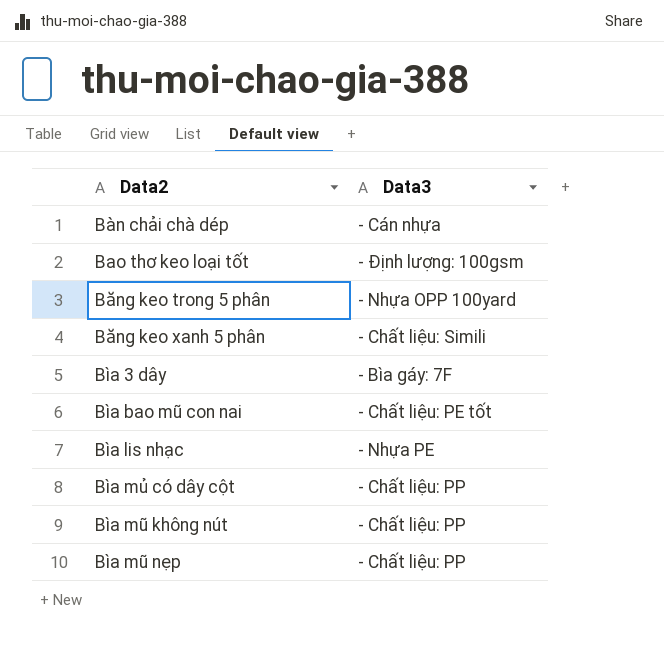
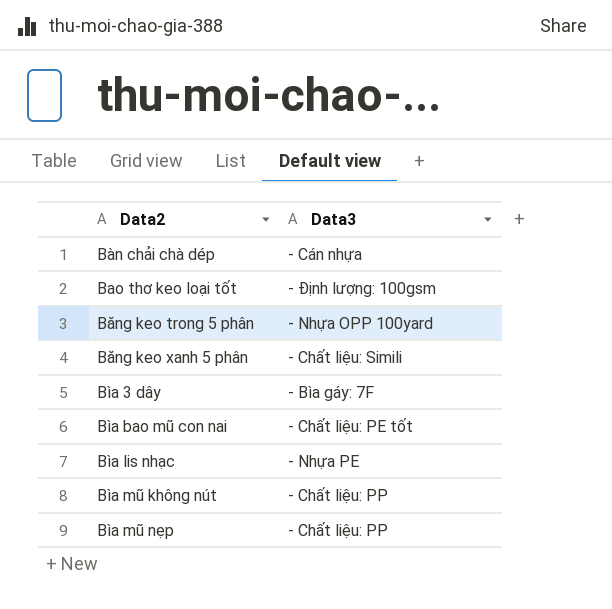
row Bìa mủ có dây cột: - Chất liệu: PP -> none

